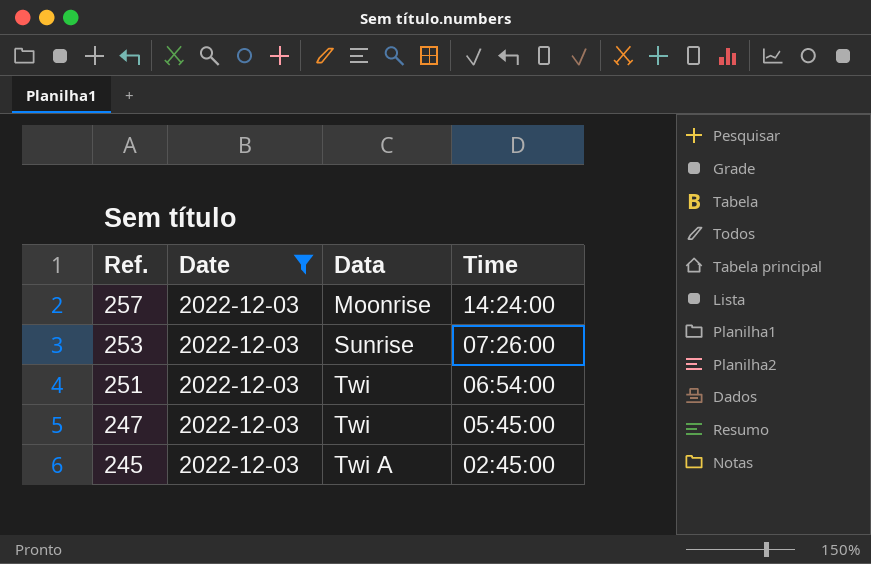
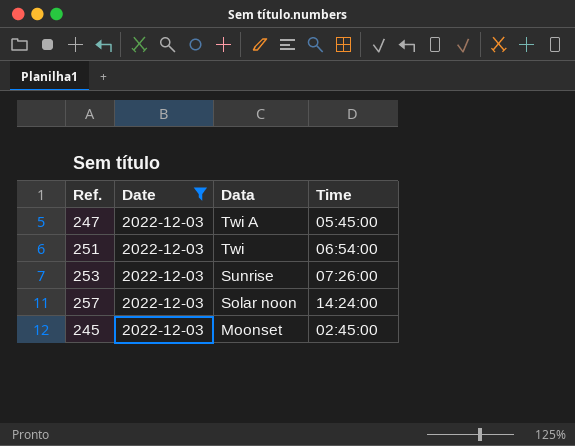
row order: Ref. descending -> Data descending
247 | Data: Twi -> Twi A
257 | Data: Moonrise -> Solar noon
245 | Data: Twi A -> Moonset

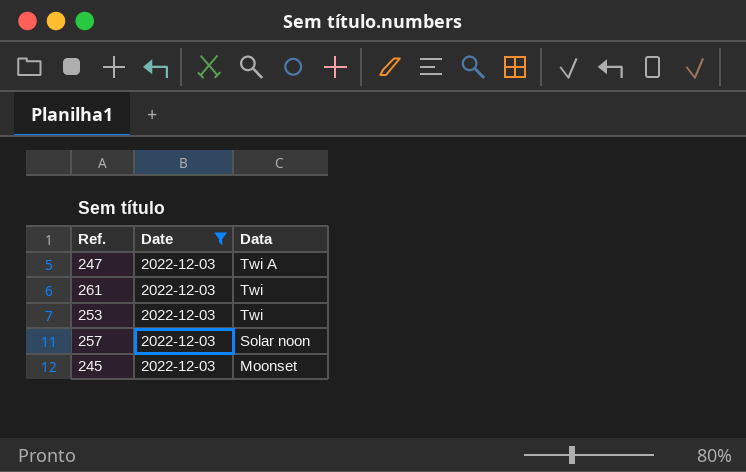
column Time | position: 4 -> none
row 251: 2022-12-03 | Twi | 06:54:00 -> none
row 261: none -> 2022-12-03 | Twi
253 | Data: Sunrise -> Twi

